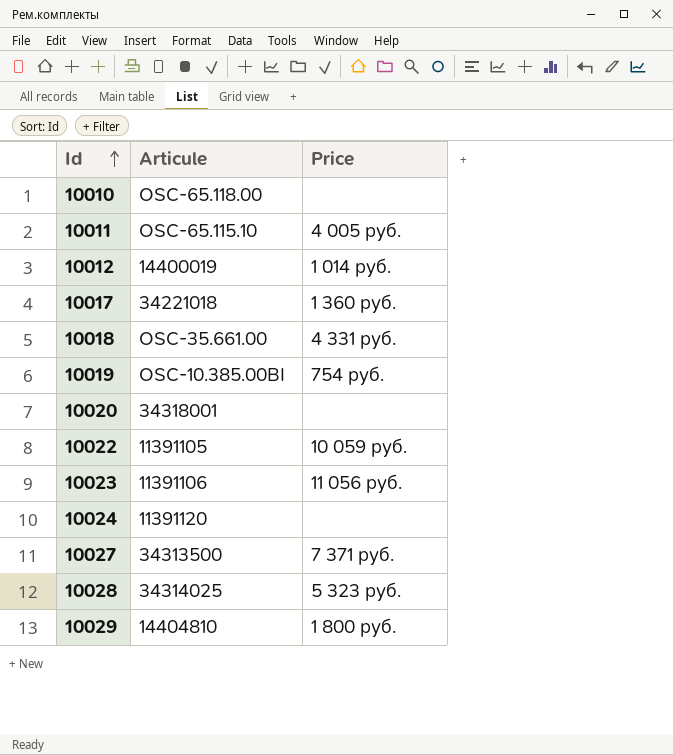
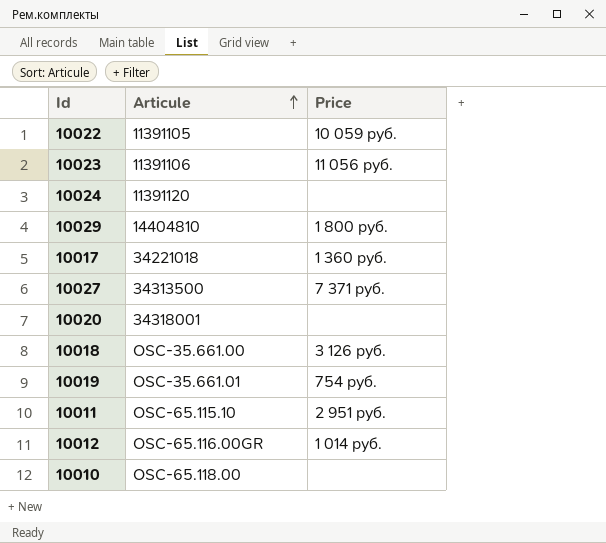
row order: Id ascending -> Articule ascending
row 10028: 34314025 | 5 323 руб. -> none
10018 | Price: 4 331 руб. -> 3 126 руб.
10019 | Articule: OSC-10.385.00BI -> OSC-35.661.01
10011 | Price: 4 005 руб. -> 2 951 руб.
10012 | Articule: 14400019 -> OSC-65.116.00GR

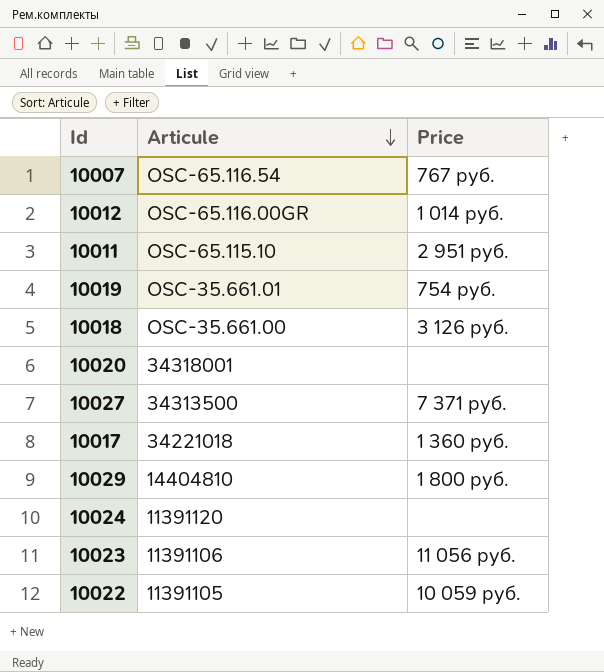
row order: Articule ascending -> Articule descending
row 10010: OSC-65.118.00 | none -> none
row 10007: none -> OSC-65.116.54 | 767 руб.

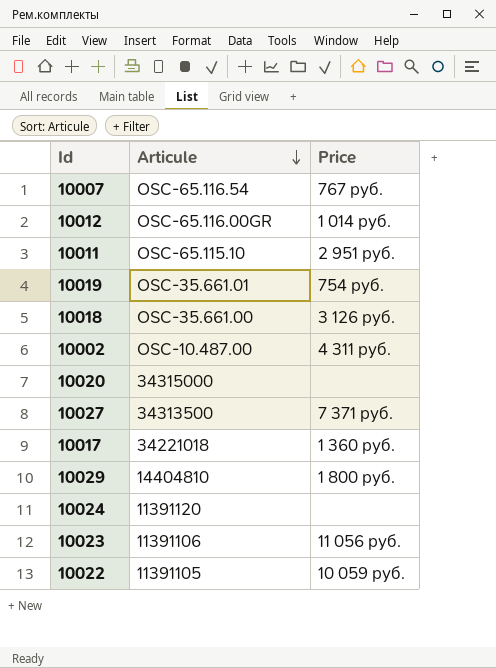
row 10002: none -> OSC-10.487.00 | 4 311 руб.
10020 | Articule: 34318001 -> 34315000

